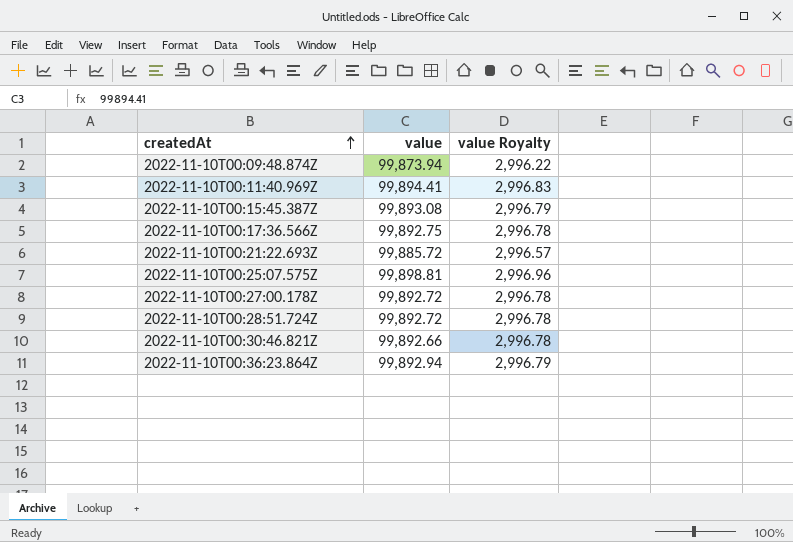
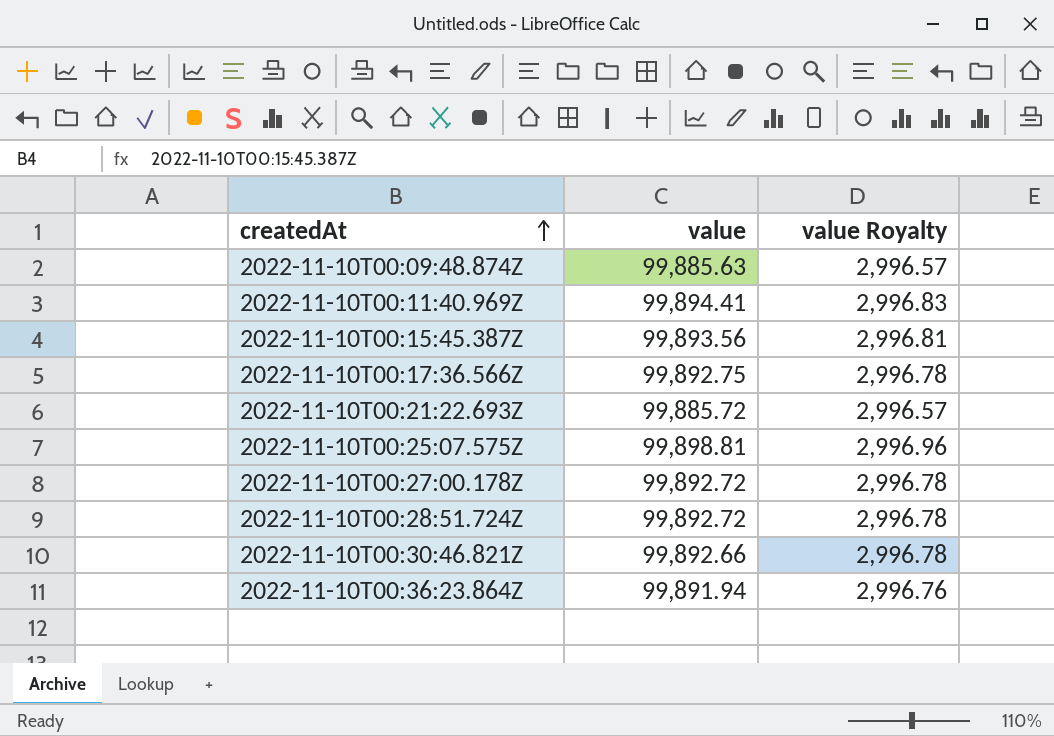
2022-11-10T00:09:48.874Z | value: 99,873.94 -> 99,885.63
2022-11-10T00:09:48.874Z | value Royalty: 2,996.22 -> 2,996.57
2022-11-10T00:15:45.387Z | value: 99,893.08 -> 99,893.56
2022-11-10T00:15:45.387Z | value Royalty: 2,996.79 -> 2,996.81
2022-11-10T00:36:23.864Z | value: 99,892.94 -> 99,891.94
2022-11-10T00:36:23.864Z | value Royalty: 2,996.79 -> 2,996.76

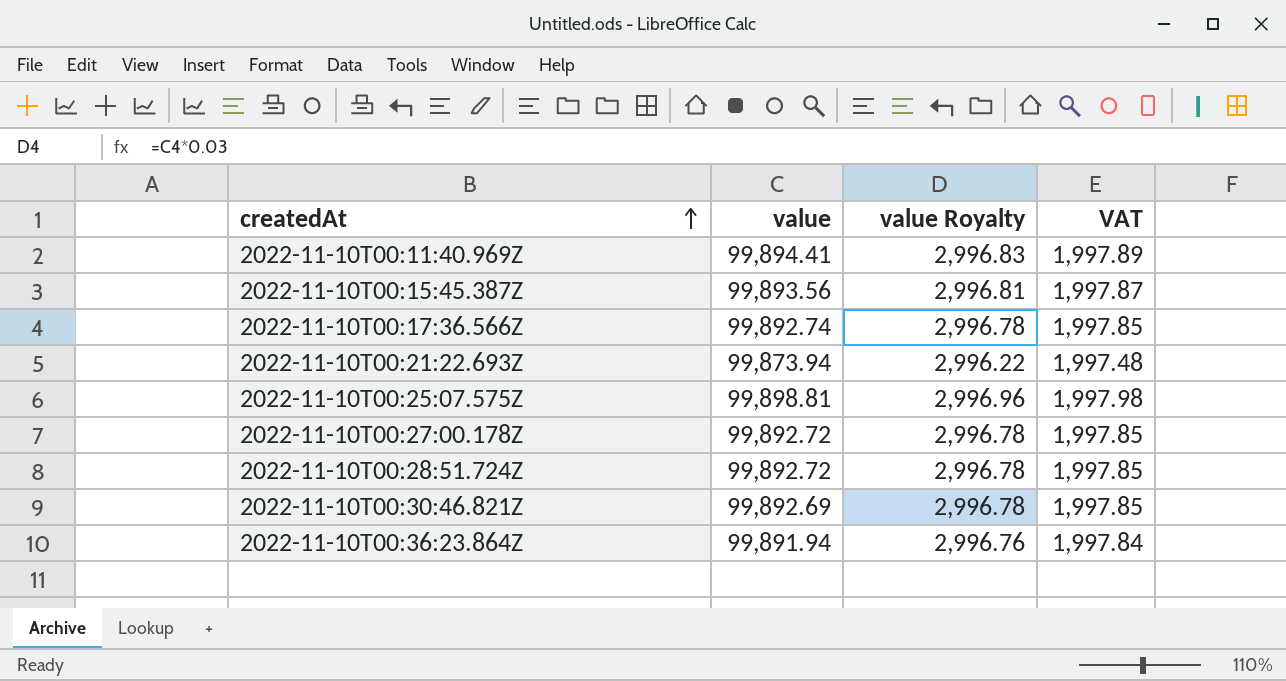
column VAT | formula: none -> [value] * 0.02
row 2022-11-10T00:09:48.874Z: 99,885.63 | 2,996.57 -> none
2022-11-10T00:17:36.566Z | value: 99,892.75 -> 99,892.74
2022-11-10T00:21:22.693Z | value: 99,885.72 -> 99,873.94
2022-11-10T00:21:22.693Z | value Royalty: 2,996.57 -> 2,996.22
2022-11-10T00:30:46.821Z | value: 99,892.66 -> 99,892.69

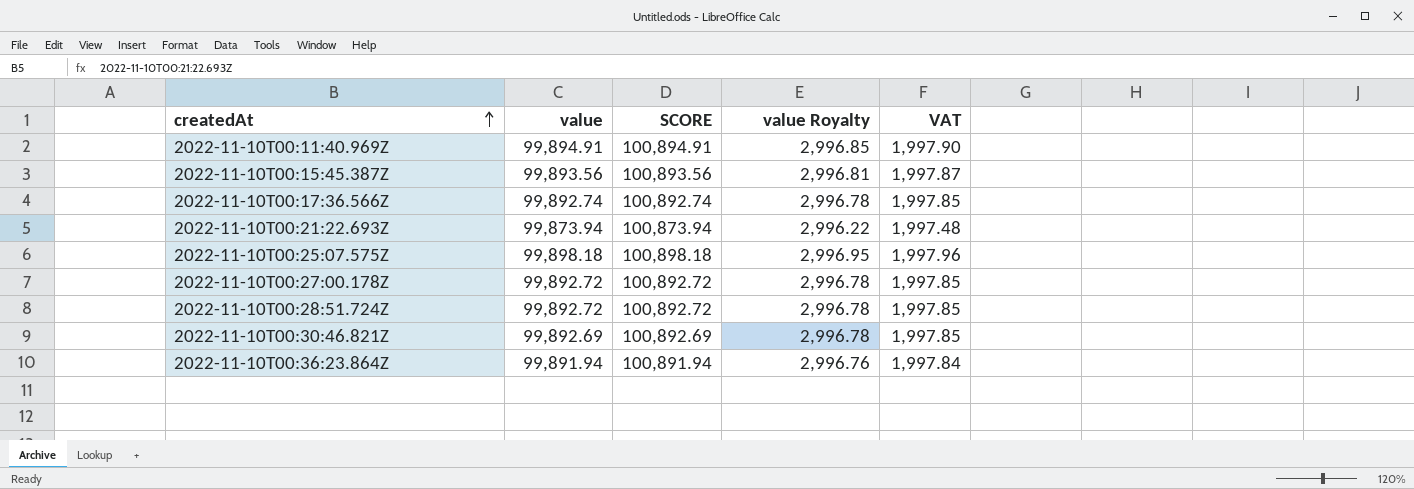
column SCORE | formula: none -> [value] + 1000
2022-11-10T00:11:40.969Z | value: 99,894.41 -> 99,894.91
2022-11-10T00:11:40.969Z | value Royalty: 2,996.83 -> 2,996.85
2022-11-10T00:11:40.969Z | VAT: 1,997.89 -> 1,997.90
2022-11-10T00:25:07.575Z | value: 99,898.81 -> 99,898.18
2022-11-10T00:25:07.575Z | value Royalty: 2,996.96 -> 2,996.95
2022-11-10T00:25:07.575Z | VAT: 1,997.98 -> 1,997.96

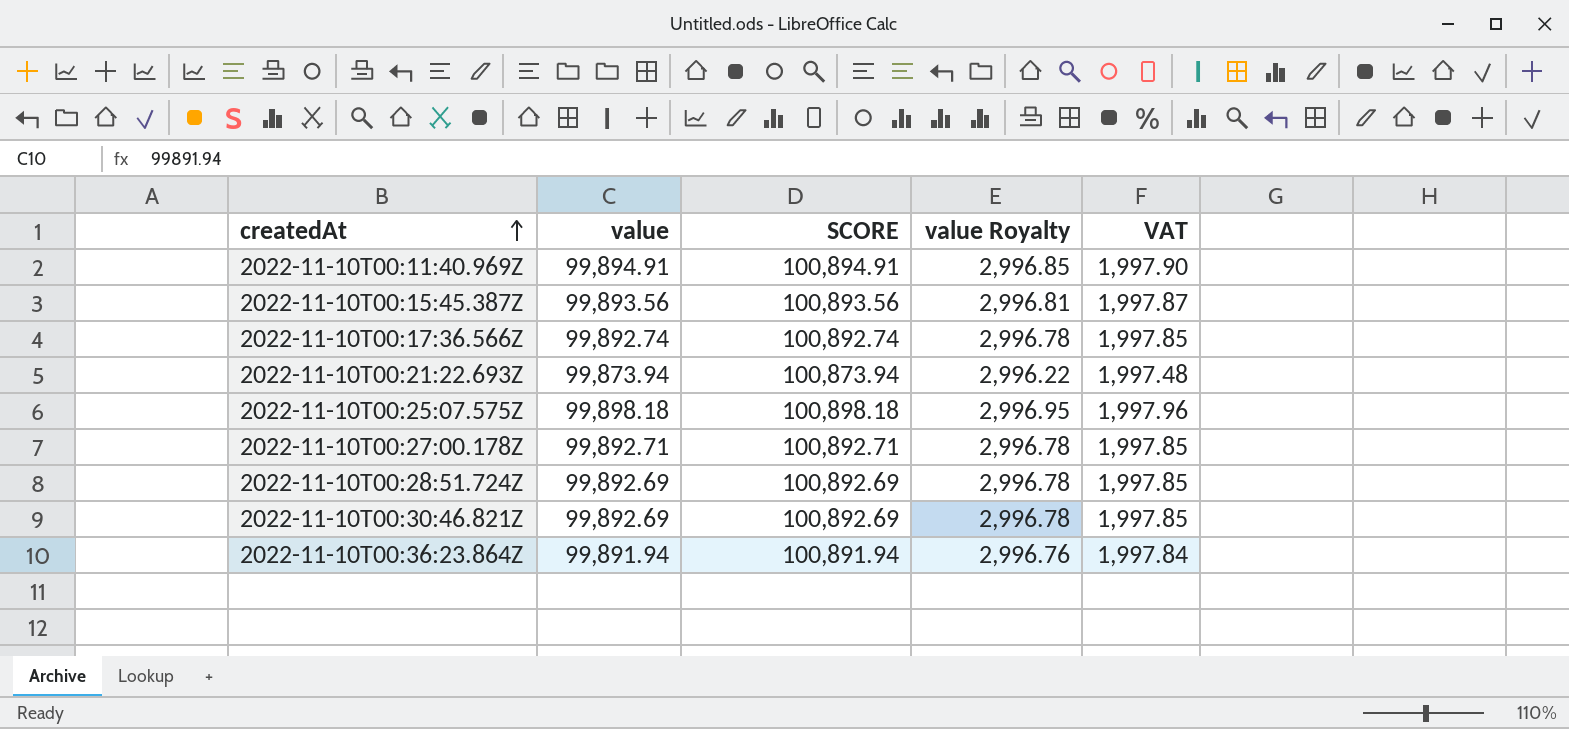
2022-11-10T00:27:00.178Z | value: 99,892.72 -> 99,892.71
2022-11-10T00:27:00.178Z | SCORE: 100,892.72 -> 100,892.71
2022-11-10T00:28:51.724Z | value: 99,892.72 -> 99,892.69
2022-11-10T00:28:51.724Z | SCORE: 100,892.72 -> 100,892.69

